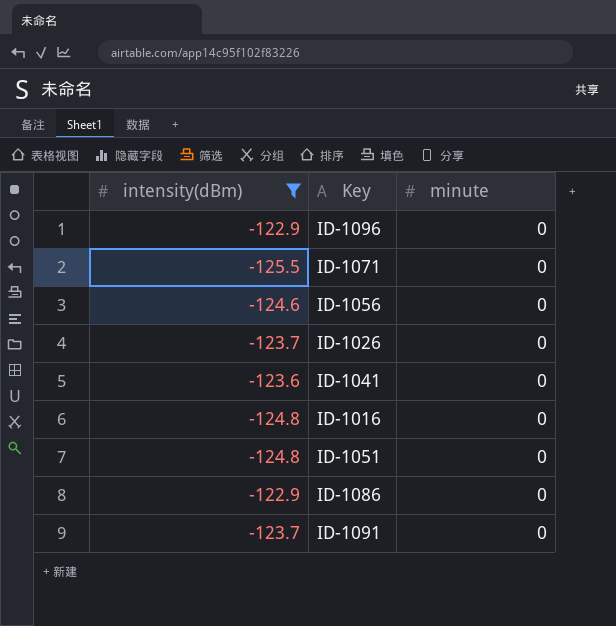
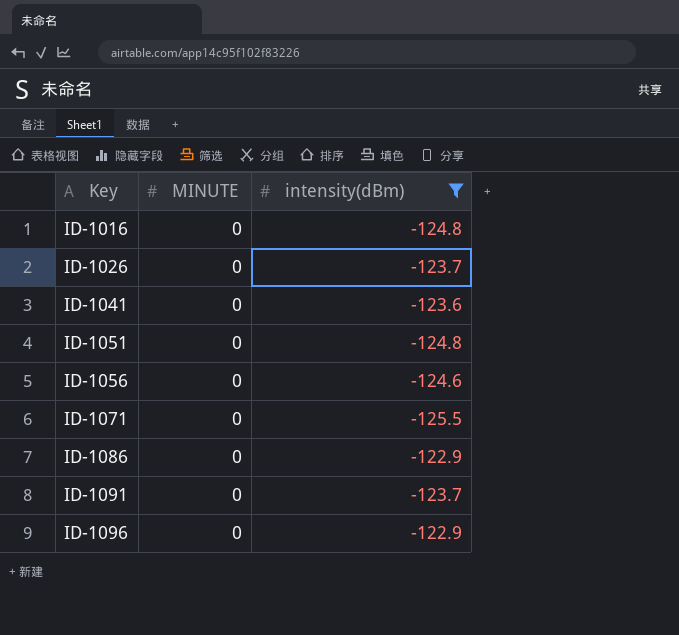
row order: none -> Key ascending
column name: minute -> MINUTE
column intensity(dBm) | position: 1 -> 3

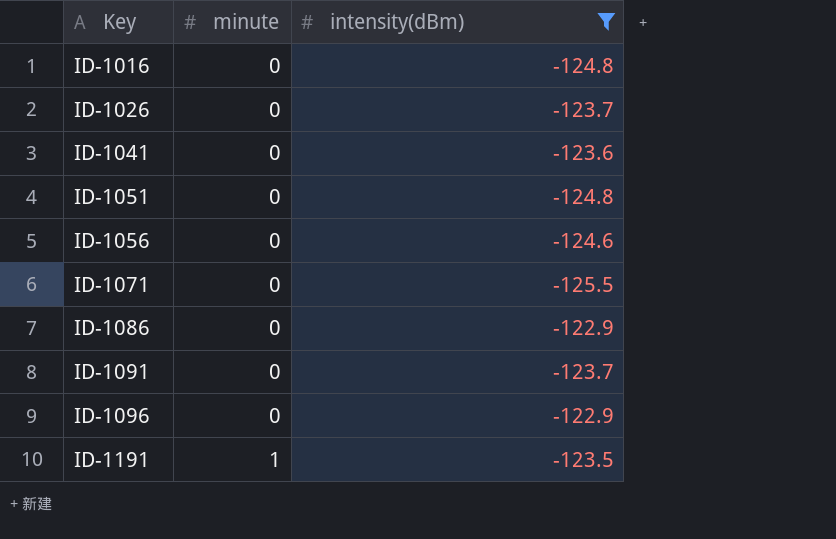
column name: MINUTE -> minute
row ID-1191: none -> 1 | -123.5

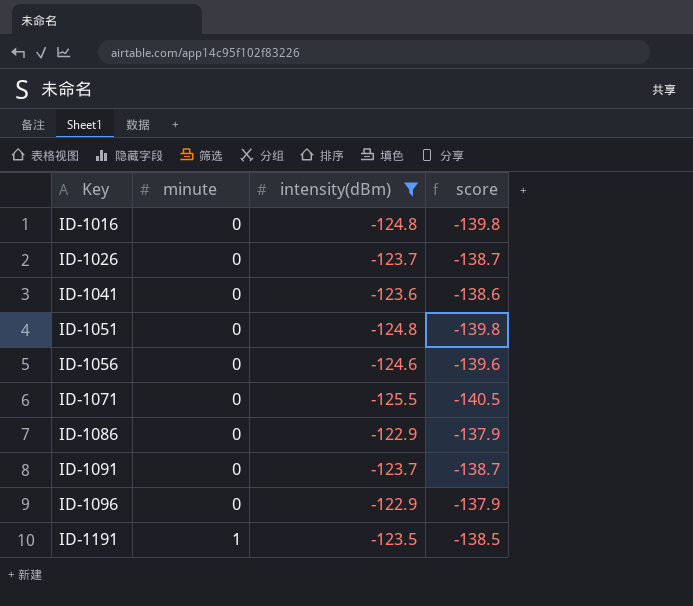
column score | formula: none -> [intensity(dBm)] - 15

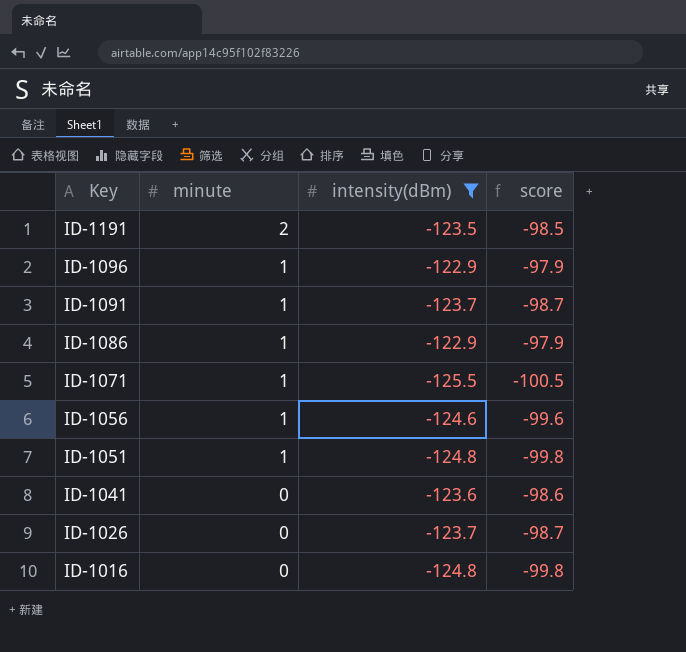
row order: Key ascending -> Key descending
column score | formula: [intensity(dBm)] - 15 -> [intensity(dBm)] + 25
ID-1191 | minute: 1 -> 2
ID-1096 | minute: 0 -> 1
ID-1091 | minute: 0 -> 1
ID-1086 | minute: 0 -> 1
ID-1071 | minute: 0 -> 1
ID-1056 | minute: 0 -> 1
ID-1051 | minute: 0 -> 1

